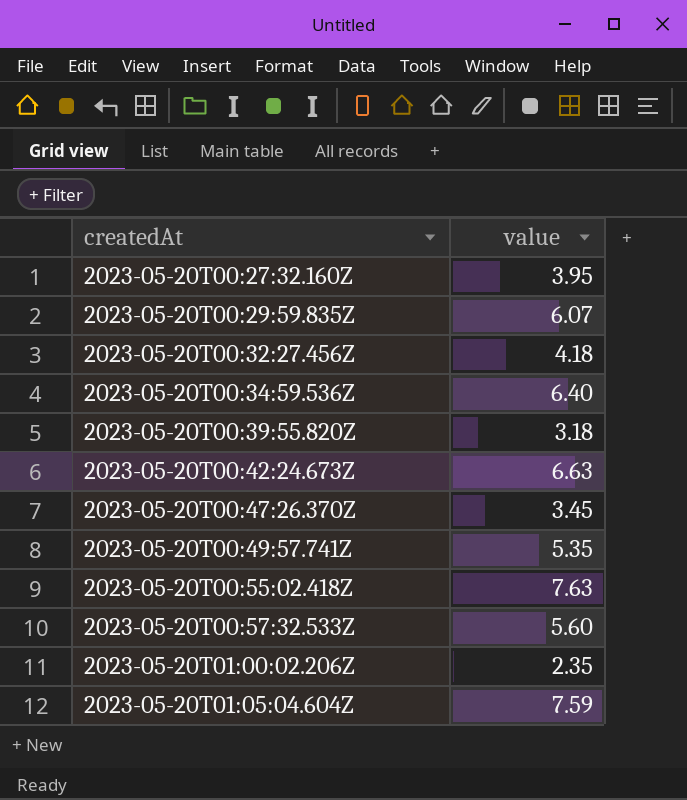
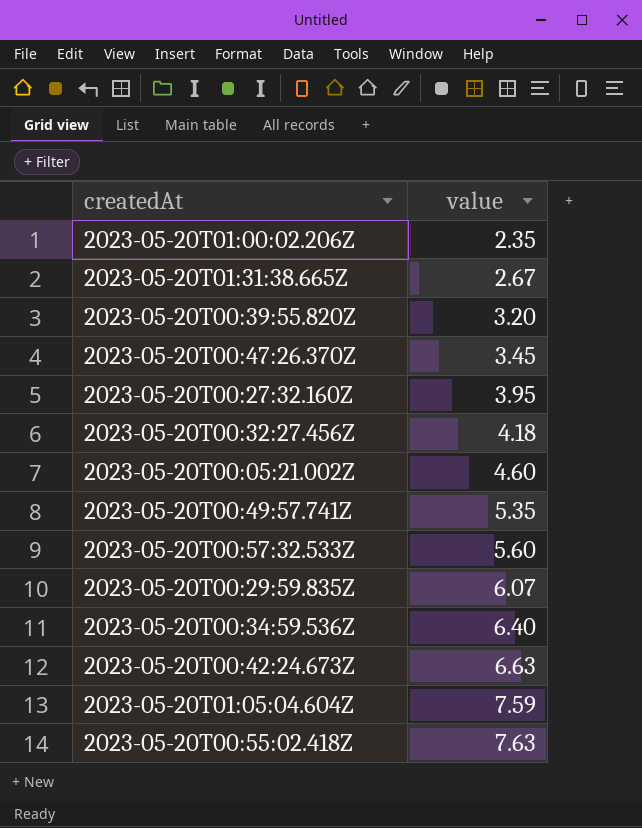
row order: createdAt ascending -> value ascending
row 2023-05-20T01:31:38.665Z: none -> 2.67
2023-05-20T00:39:55.820Z | value: 3.18 -> 3.20
row 2023-05-20T00:05:21.002Z: none -> 4.60

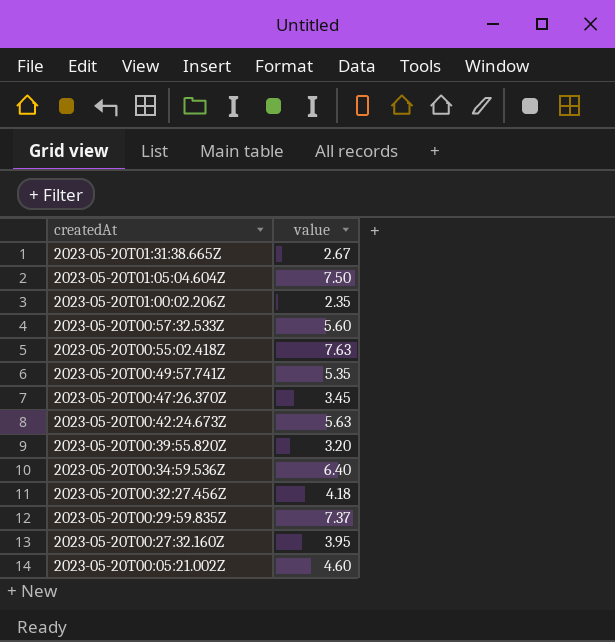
row order: value ascending -> createdAt descending
2023-05-20T01:05:04.604Z | value: 7.59 -> 7.50
2023-05-20T00:42:24.673Z | value: 6.63 -> 5.63
2023-05-20T00:29:59.835Z | value: 6.07 -> 7.37

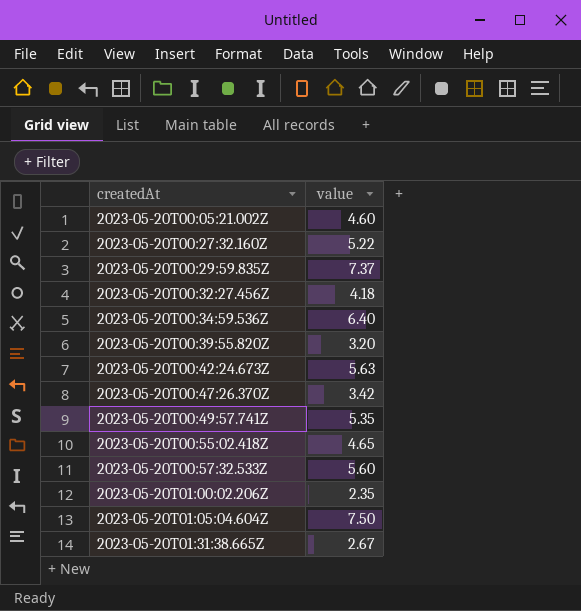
row order: createdAt descending -> createdAt ascending
2023-05-20T00:27:32.160Z | value: 3.95 -> 5.22
2023-05-20T00:47:26.370Z | value: 3.45 -> 3.42
2023-05-20T00:55:02.418Z | value: 7.63 -> 4.65

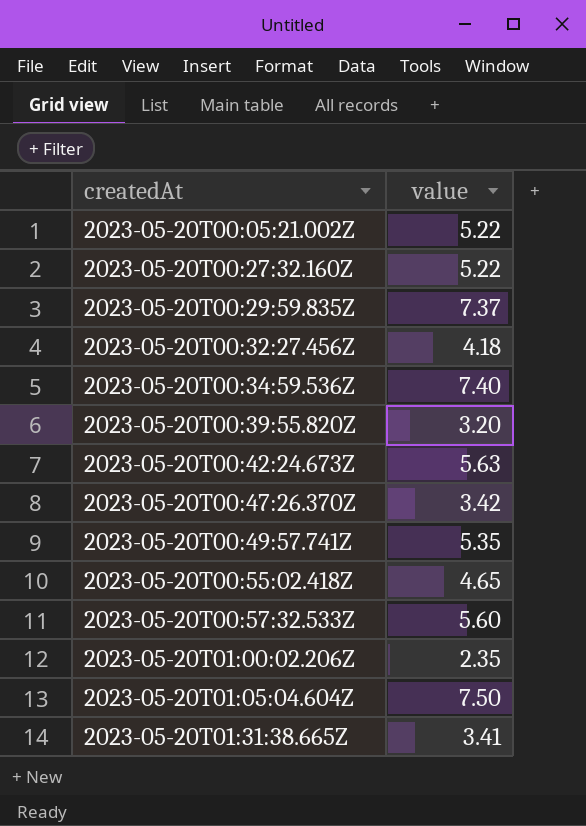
2023-05-20T00:05:21.002Z | value: 4.60 -> 5.22
2023-05-20T00:34:59.536Z | value: 6.40 -> 7.40
2023-05-20T01:31:38.665Z | value: 2.67 -> 3.41

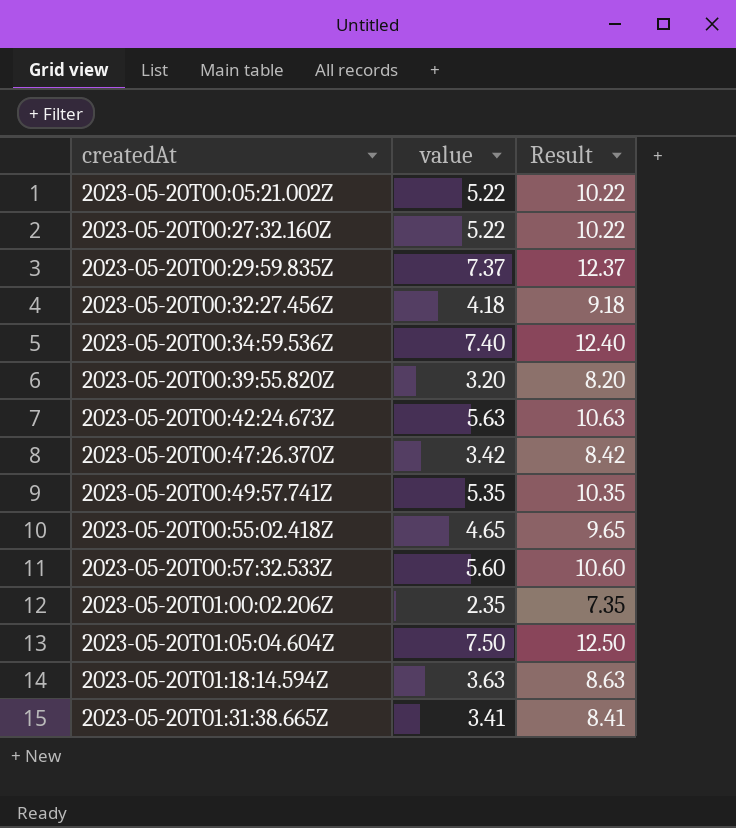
column Result | formula: none -> [value] + 5
row 2023-05-20T01:18:14.594Z: none -> 3.63 | 8.63

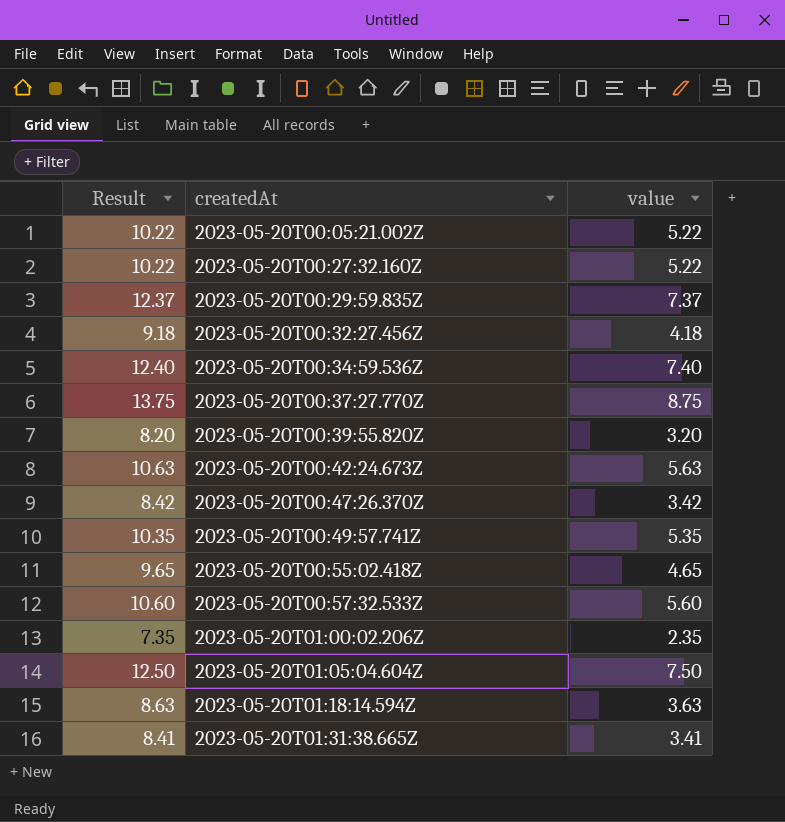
column Result | position: 3 -> 1
row 2023-05-20T00:37:27.770Z: none -> 13.75 | 8.75

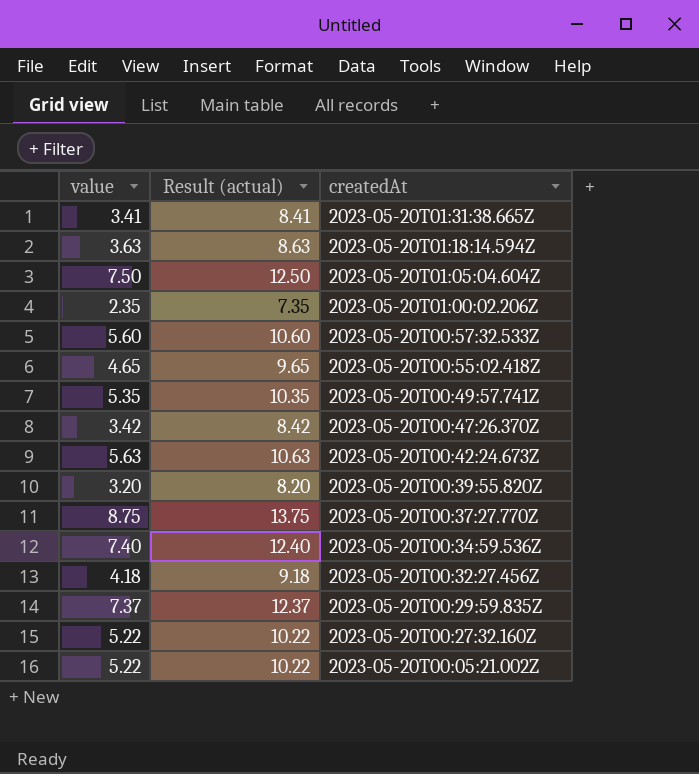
row order: createdAt ascending -> createdAt descending
column value | position: 3 -> 1
column name: Result -> Result (actual)

